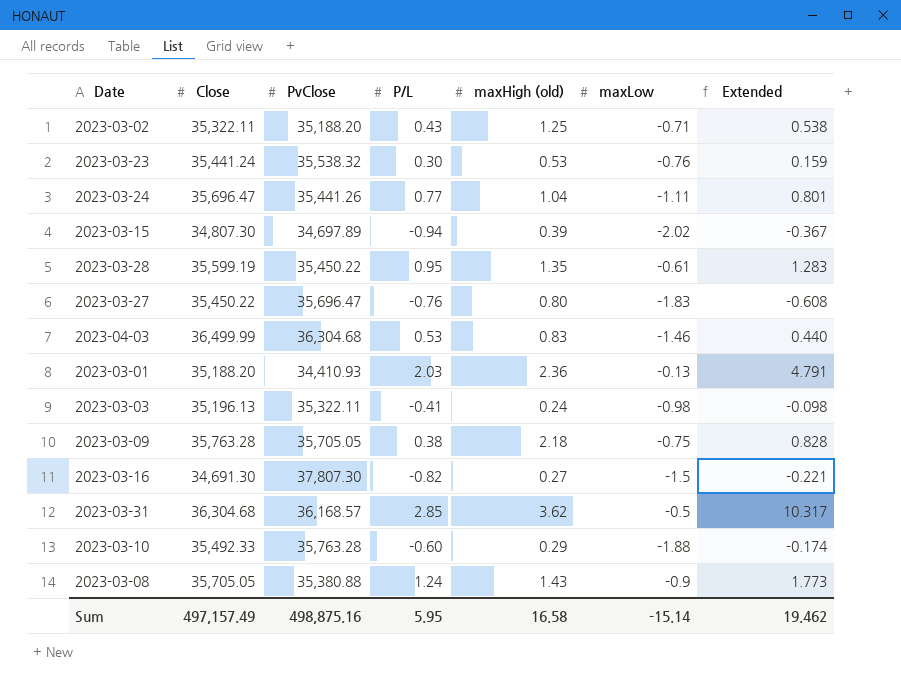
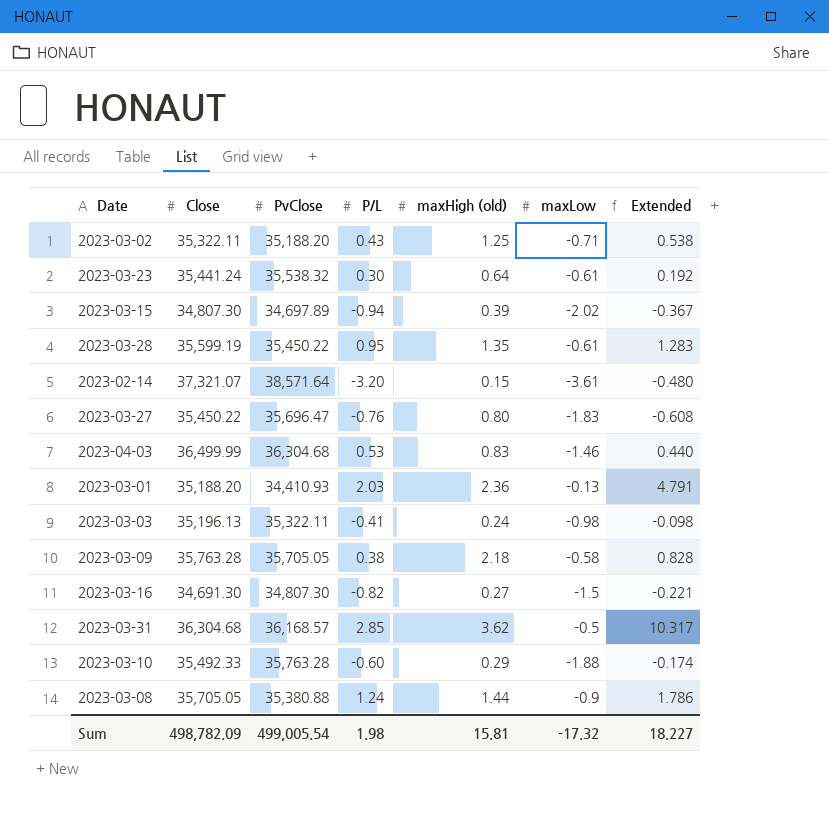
row 2023-03-24: 35,696.47 | 35,441.26 | 0.77 | 1.04 | -1.11 | 0.801 -> none
2023-03-23 | maxHigh (old): 0.53 -> 0.64
2023-03-23 | maxLow: -0.76 -> -0.61
2023-03-23 | Extended: 0.159 -> 0.192
row 2023-02-14: none -> 37,321.07 | 38,571.64 | -3.20 | 0.15 | -3.61 | -0.480
2023-03-09 | maxLow: -0.75 -> -0.58
2023-03-16 | PvClose: 37,807.30 -> 34,807.30
2023-03-08 | maxHigh (old): 1.43 -> 1.44
2023-03-08 | Extended: 1.773 -> 1.786
Sum | Close: 497,157.49 -> 498,782.09
Sum | PvClose: 498,875.16 -> 499,005.54
Sum | P/L: 5.95 -> 1.98
Sum | maxHigh (old): 16.58 -> 15.81
Sum | maxLow: -15.14 -> -17.32
Sum | Extended: 19.462 -> 18.227

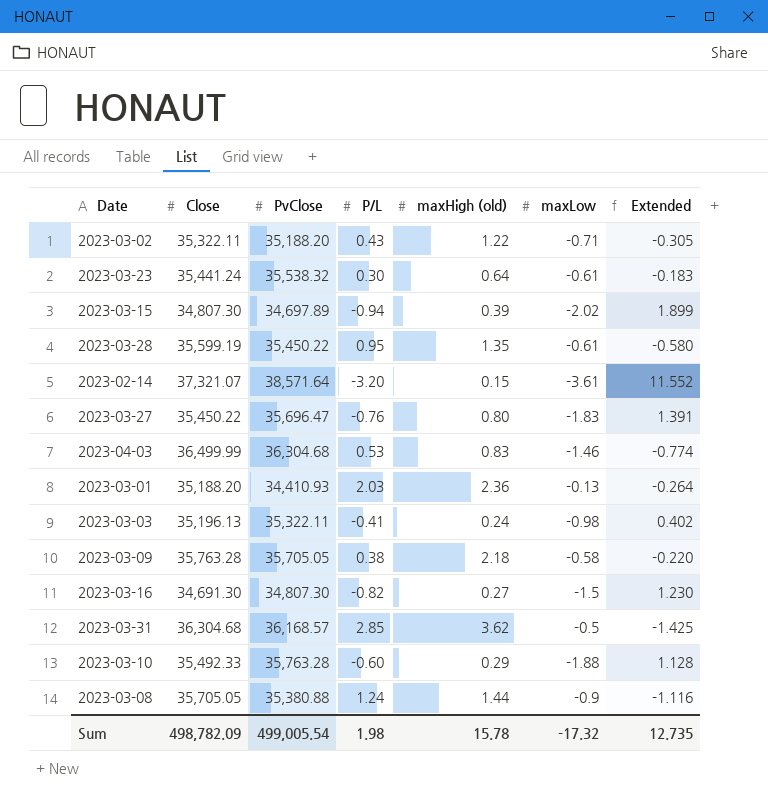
column Extended | formula: [P/L] * [maxHigh (old)] -> [P/L] * [maxLow]
2023-03-02 | maxHigh (old): 1.25 -> 1.22
Sum | maxHigh (old): 15.81 -> 15.78
Sum | Extended: 18.227 -> 12.735

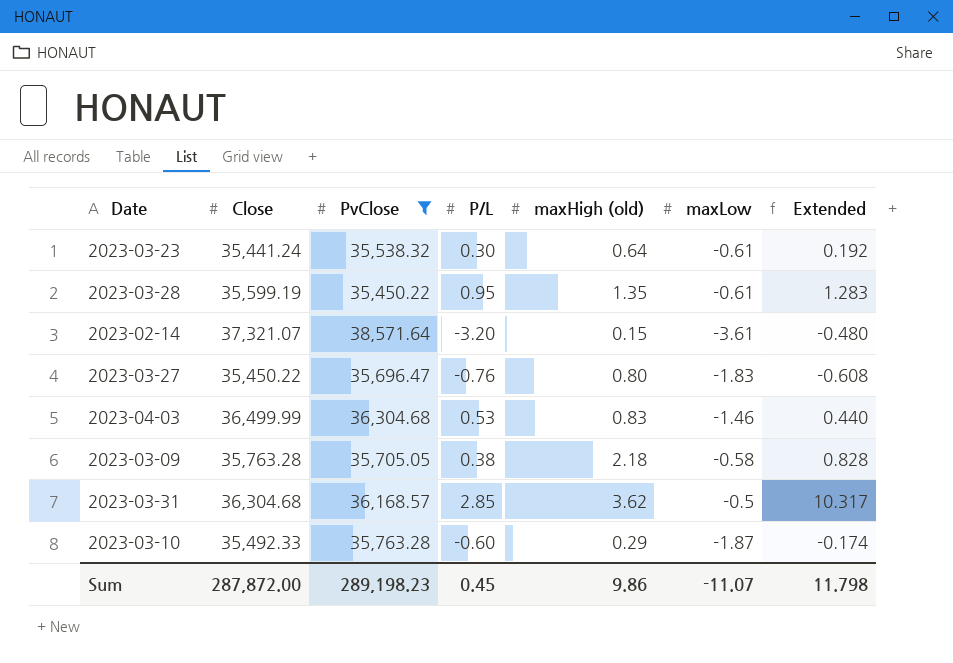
filter: none -> PvClose >= 35,450.22
column Extended | formula: [P/L] * [maxLow] -> [P/L] * [maxHigh (old)]
2023-03-10 | maxLow: -1.88 -> -1.87
Sum | Close: 498,782.09 -> 287,872.00
Sum | PvClose: 499,005.54 -> 289,198.23
Sum | P/L: 1.98 -> 0.45
Sum | maxHigh (old): 15.78 -> 9.86
Sum | maxLow: -17.32 -> -11.07
Sum | Extended: 12.735 -> 11.798

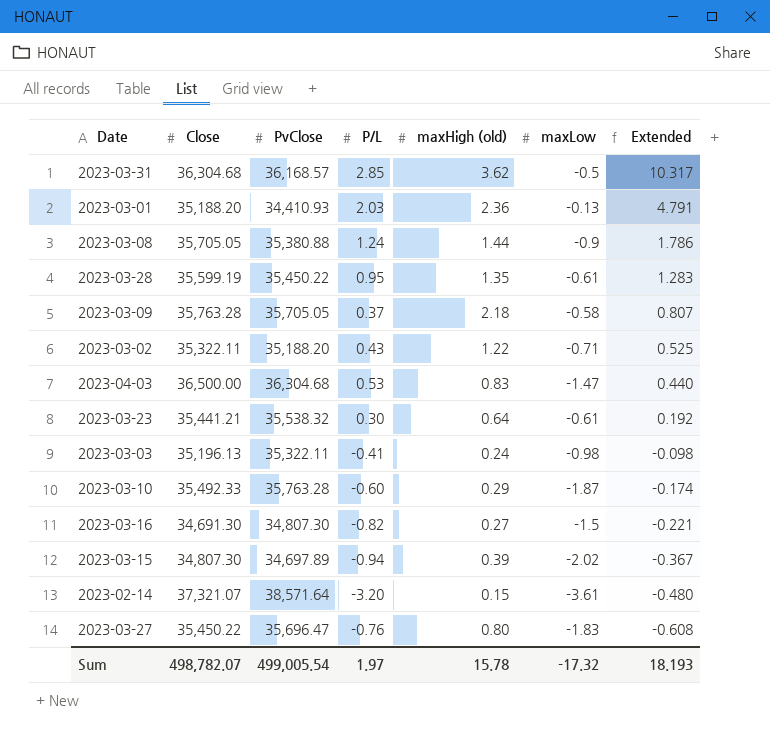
filter: PvClose >= 35,450.22 -> none
row order: none -> Extended descending
2023-03-09 | P/L: 0.38 -> 0.37
2023-03-09 | Extended: 0.828 -> 0.807
2023-04-03 | Close: 36,499.99 -> 36,500.00
2023-04-03 | maxLow: -1.46 -> -1.47
2023-03-23 | Close: 35,441.24 -> 35,441.21
Sum | Close: 287,872.00 -> 498,782.07
Sum | PvClose: 289,198.23 -> 499,005.54
Sum | P/L: 0.45 -> 1.97
Sum | maxHigh (old): 9.86 -> 15.78
Sum | maxLow: -11.07 -> -17.32
Sum | Extended: 11.798 -> 18.193

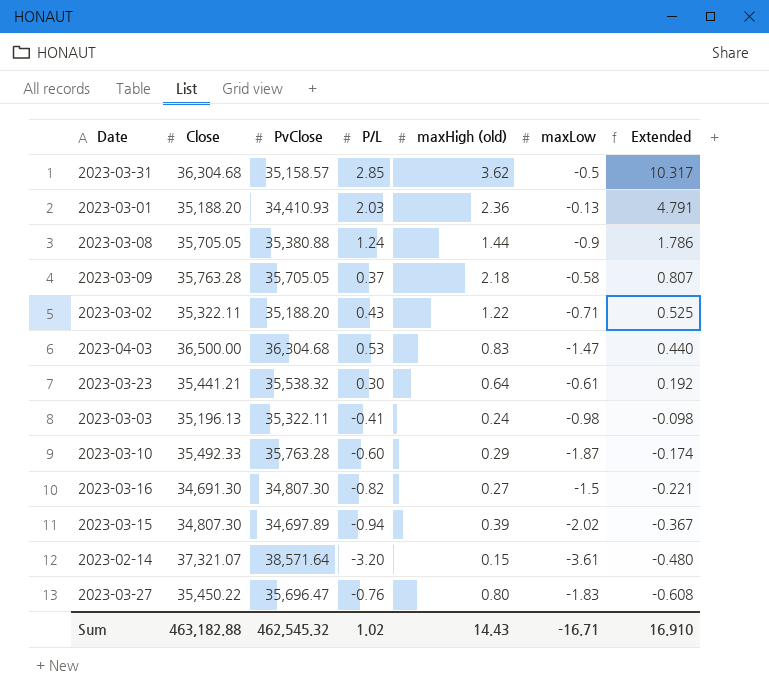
row 2023-03-28: 35,599.19 | 35,450.22 | 0.95 | 1.35 | -0.61 | 1.283 -> none
2023-03-31 | PvClose: 36,168.57 -> 35,158.57
Sum | Close: 498,782.07 -> 463,182.88
Sum | PvClose: 499,005.54 -> 462,545.32
Sum | P/L: 1.97 -> 1.02
Sum | maxHigh (old): 15.78 -> 14.43
Sum | maxLow: -17.32 -> -16.71
Sum | Extended: 18.193 -> 16.910

